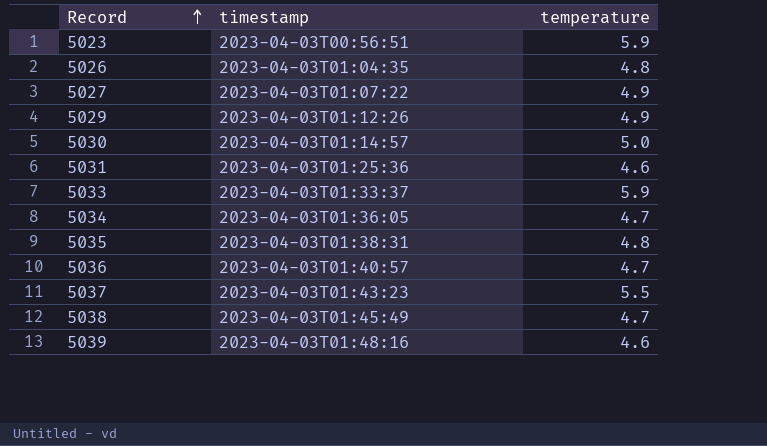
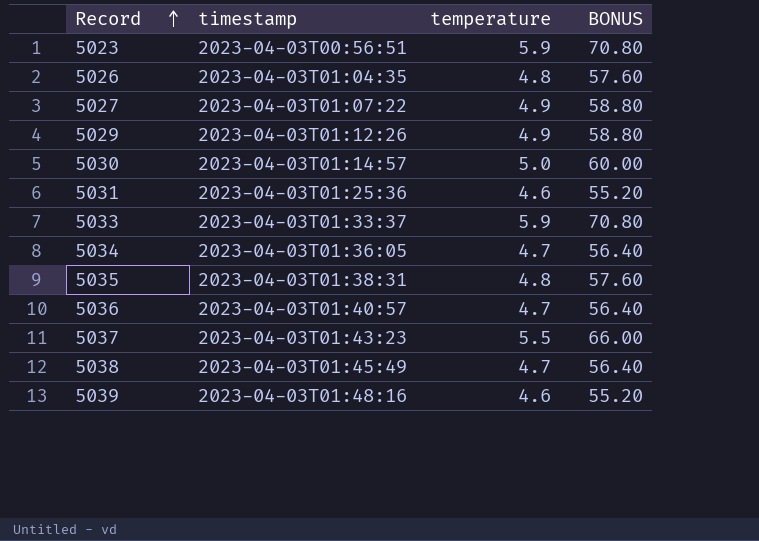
column BONUS | formula: none -> [temperature] * 12

